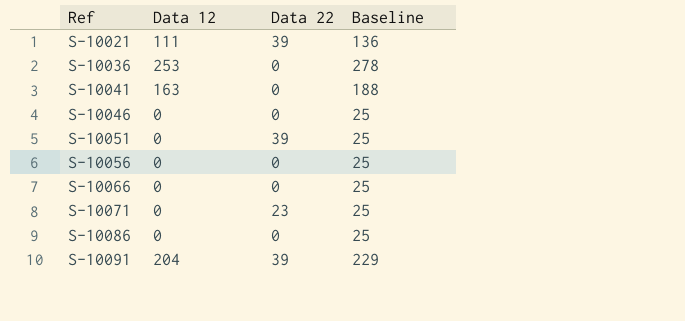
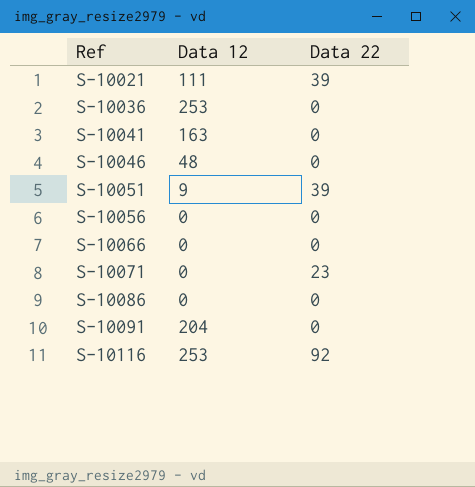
column Baseline | formula: [Data 12] + 25 -> none
S-10046 | Data 12: 0 -> 48
S-10051 | Data 12: 0 -> 9
S-10091 | Data 22: 39 -> 0
row S-10116: none -> 253 | 92

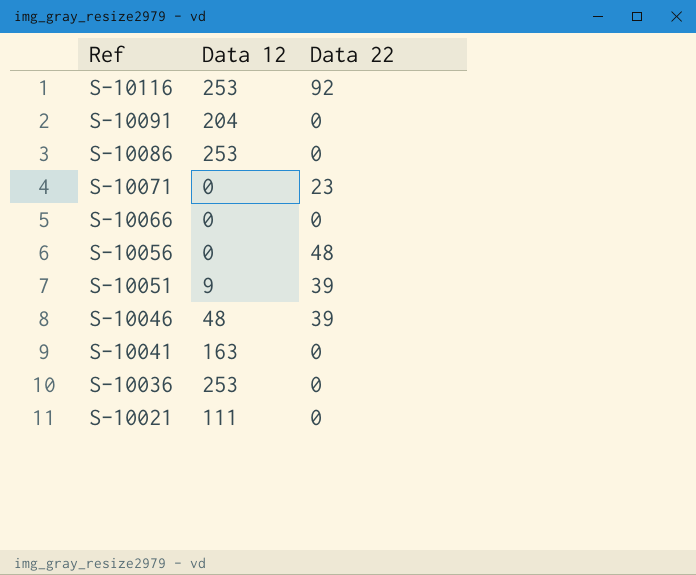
row order: Ref ascending -> Ref descending
S-10086 | Data 12: 0 -> 253
S-10056 | Data 22: 0 -> 48
S-10046 | Data 22: 0 -> 39
S-10021 | Data 22: 39 -> 0

